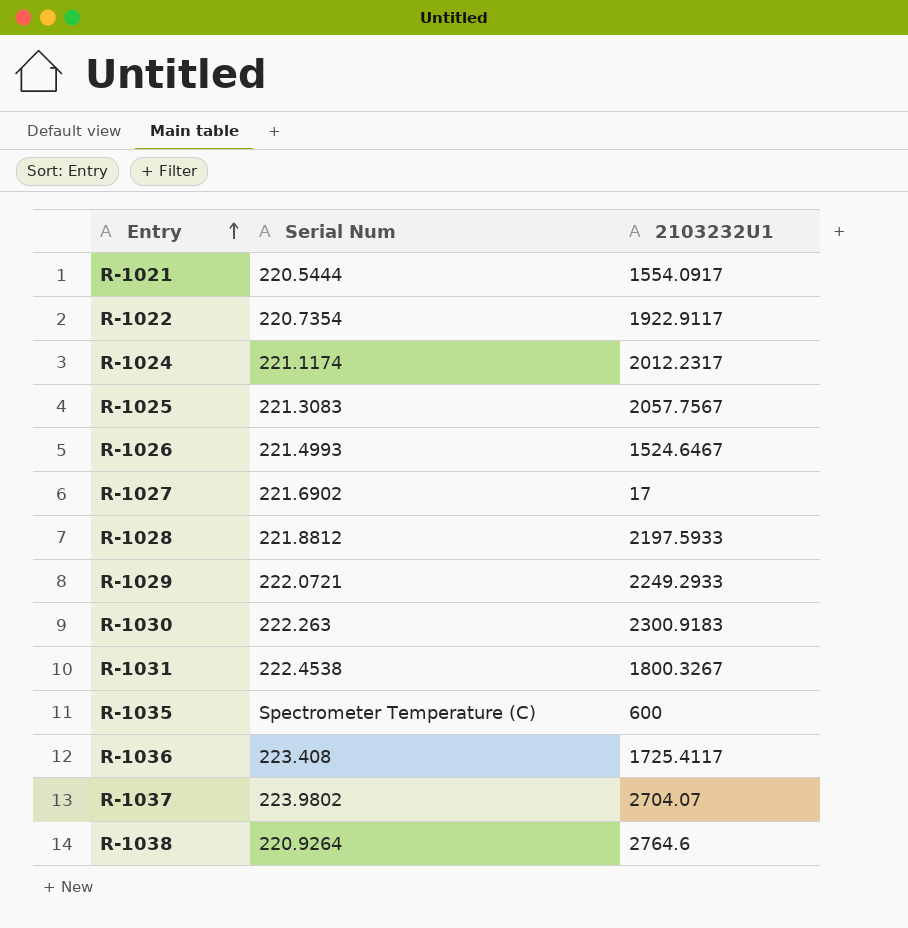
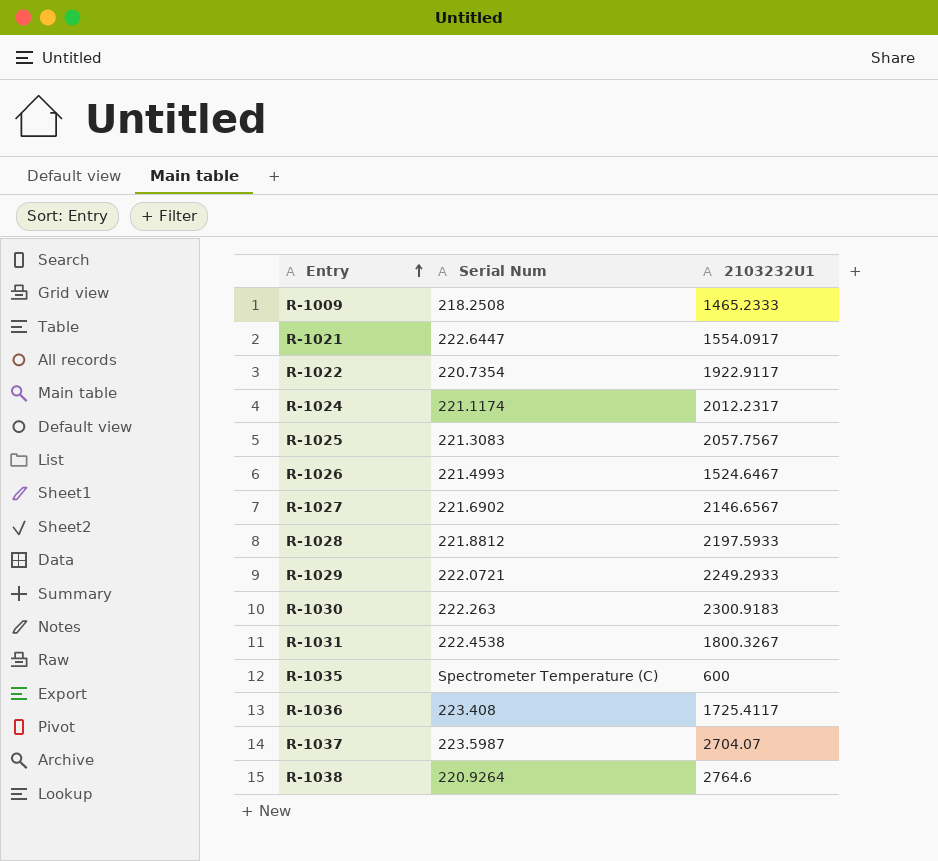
row R-1009: none -> 218.2508 | 1465.2333
R-1021 | Serial Num: 220.5444 -> 222.6447
R-1027 | 2103232U1: 17 -> 2146.6567
R-1037 | Serial Num: 223.9802 -> 223.5987

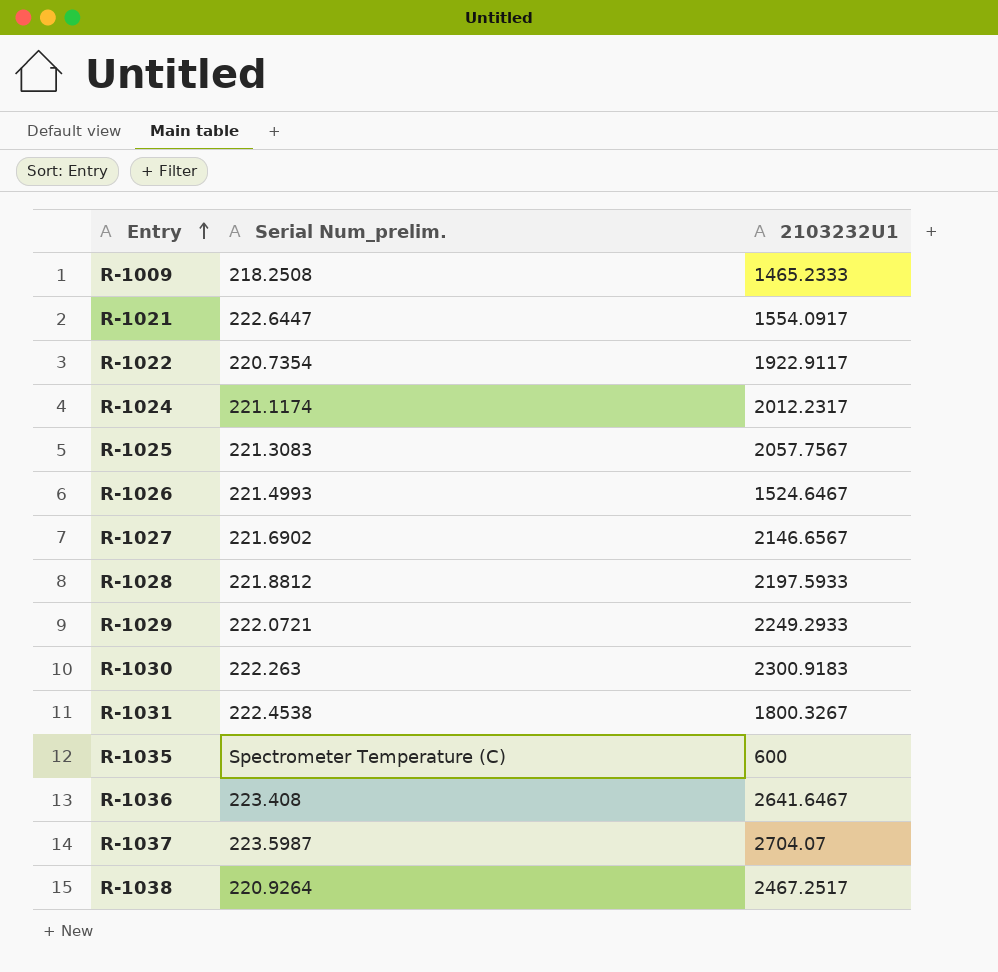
column name: Serial Num -> Serial Num_prelim.
R-1036 | 2103232U1: 1725.4117 -> 2641.6467
R-1038 | 2103232U1: 2764.6 -> 2467.2517

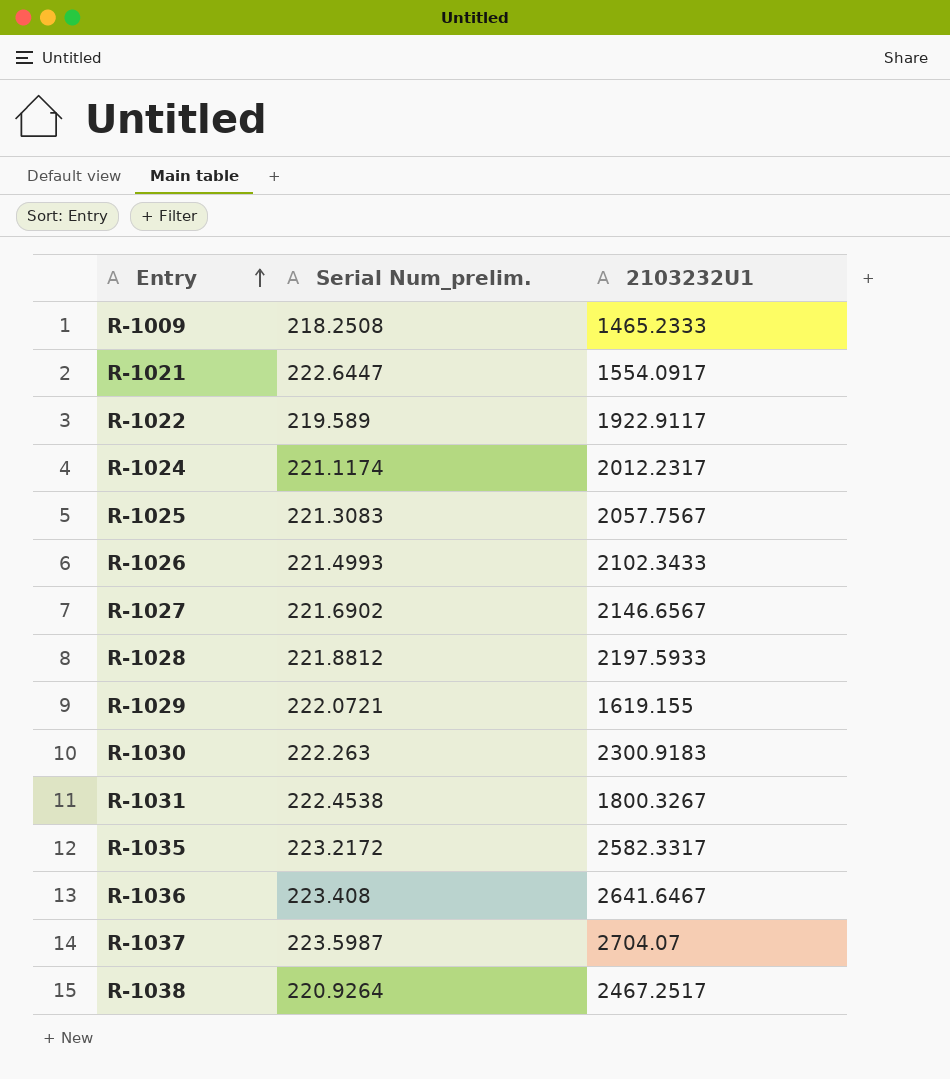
R-1022 | Serial Num_prelim.: 220.7354 -> 219.589
R-1026 | 2103232U1: 1524.6467 -> 2102.3433
R-1029 | 2103232U1: 2249.2933 -> 1619.155
R-1035 | Serial Num_prelim.: Spectrometer Temperature (C) -> 223.2172
R-1035 | 2103232U1: 600 -> 2582.3317

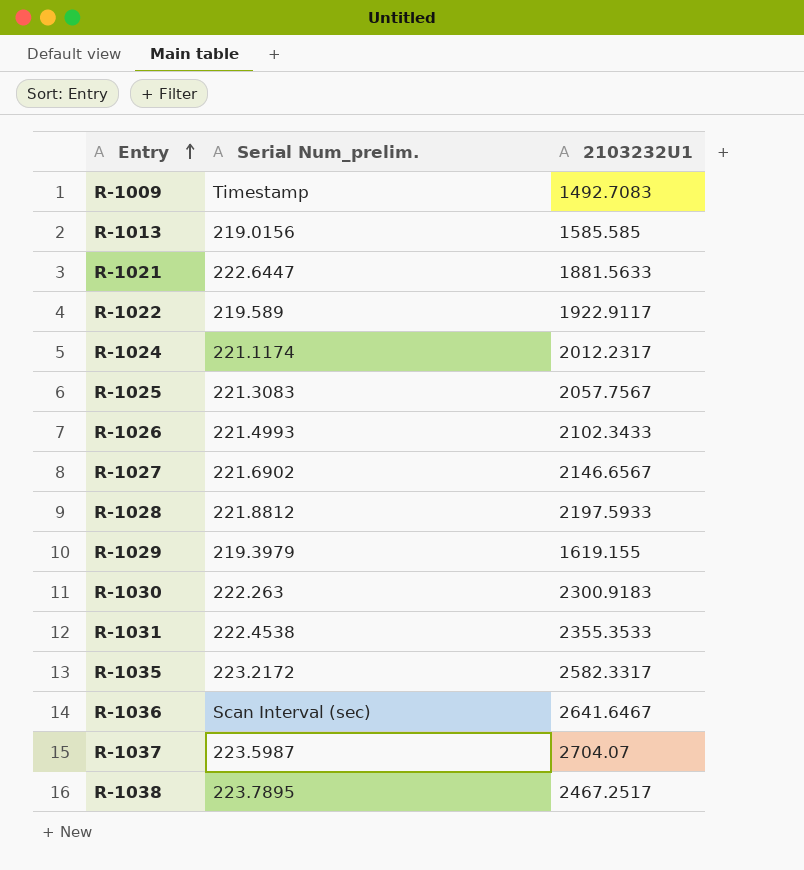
R-1009 | Serial Num_prelim.: 218.2508 -> Timestamp
R-1009 | 2103232U1: 1465.2333 -> 1492.7083
row R-1013: none -> 219.0156 | 1585.585
R-1021 | 2103232U1: 1554.0917 -> 1881.5633
R-1029 | Serial Num_prelim.: 222.0721 -> 219.3979
R-1031 | 2103232U1: 1800.3267 -> 2355.3533
R-1036 | Serial Num_prelim.: 223.408 -> Scan Interval (sec)
R-1038 | Serial Num_prelim.: 220.9264 -> 223.7895

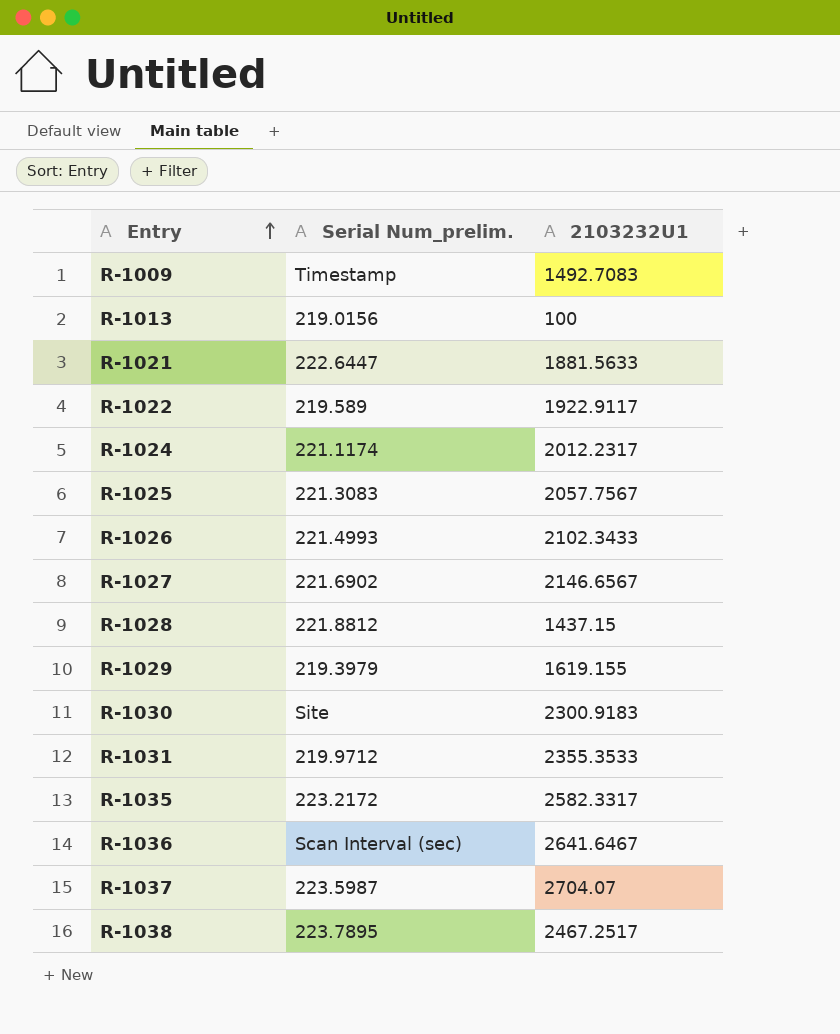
R-1013 | 2103232U1: 1585.585 -> 100
R-1028 | 2103232U1: 2197.5933 -> 1437.15
R-1030 | Serial Num_prelim.: 222.263 -> Site
R-1031 | Serial Num_prelim.: 222.4538 -> 219.9712

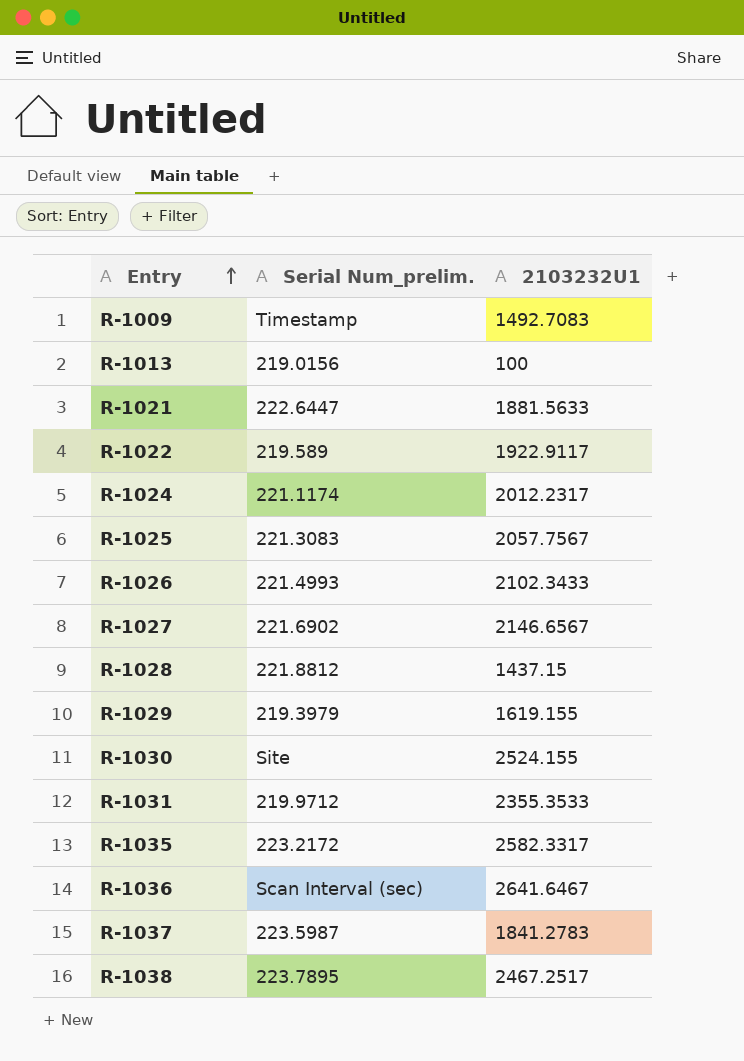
R-1030 | 2103232U1: 2300.9183 -> 2524.155
R-1037 | 2103232U1: 2704.07 -> 1841.2783

